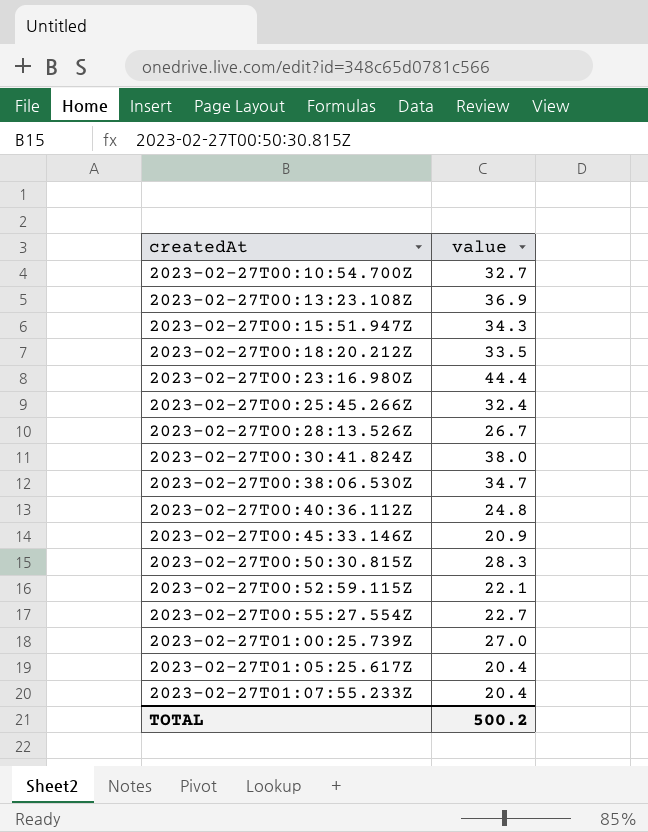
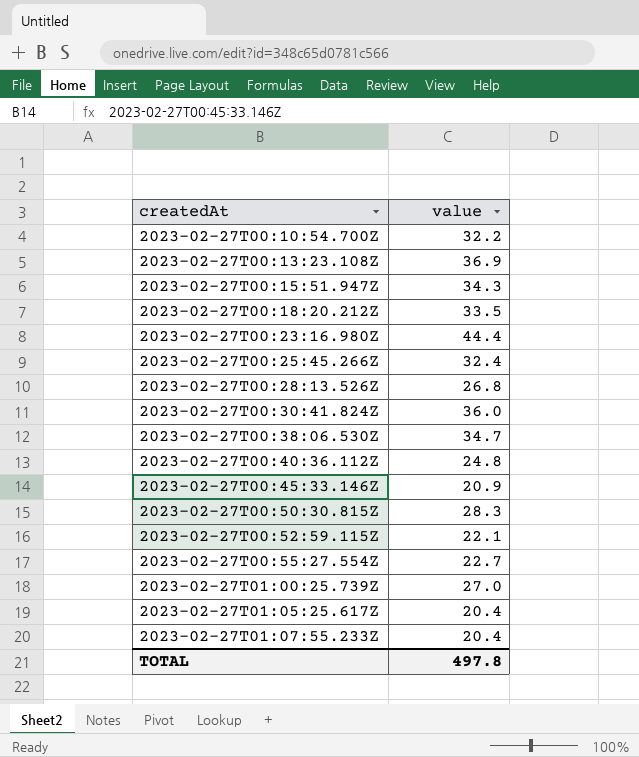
2023-02-27T00:10:54.700Z | value: 32.7 -> 32.2
2023-02-27T00:28:13.526Z | value: 26.7 -> 26.8
2023-02-27T00:30:41.824Z | value: 38.0 -> 36.0
TOTAL | value: 500.2 -> 497.8

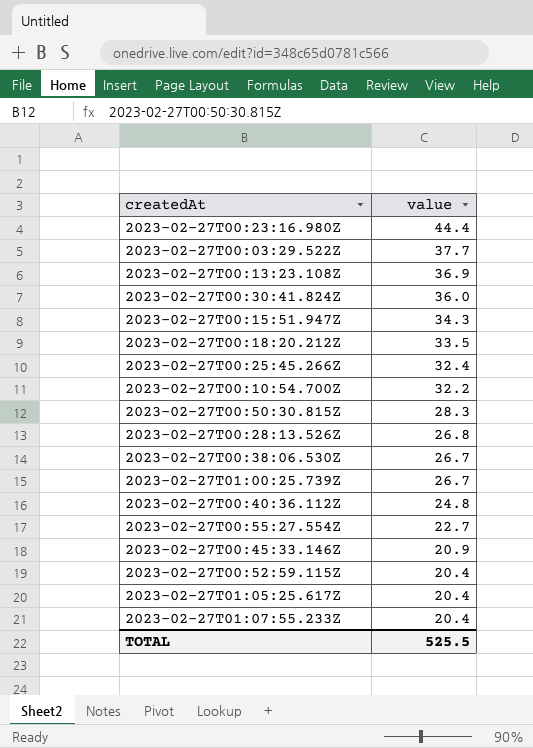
row order: createdAt ascending -> value descending
row 2023-02-27T00:03:29.522Z: none -> 37.7
2023-02-27T00:38:06.530Z | value: 34.7 -> 26.7
2023-02-27T01:00:25.739Z | value: 27.0 -> 26.7
2023-02-27T00:52:59.115Z | value: 22.1 -> 20.4
TOTAL | value: 497.8 -> 525.5

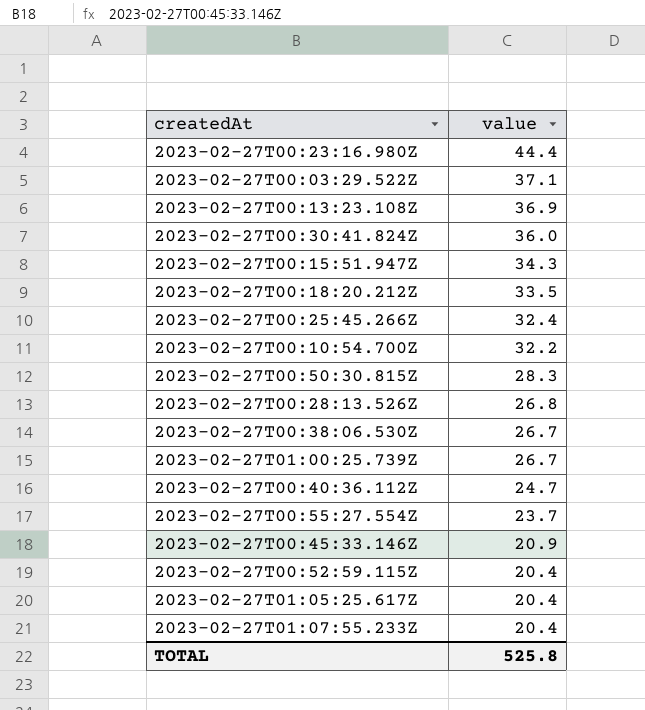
2023-02-27T00:03:29.522Z | value: 37.7 -> 37.1
2023-02-27T00:40:36.112Z | value: 24.8 -> 24.7
2023-02-27T00:55:27.554Z | value: 22.7 -> 23.7
TOTAL | value: 525.5 -> 525.8

